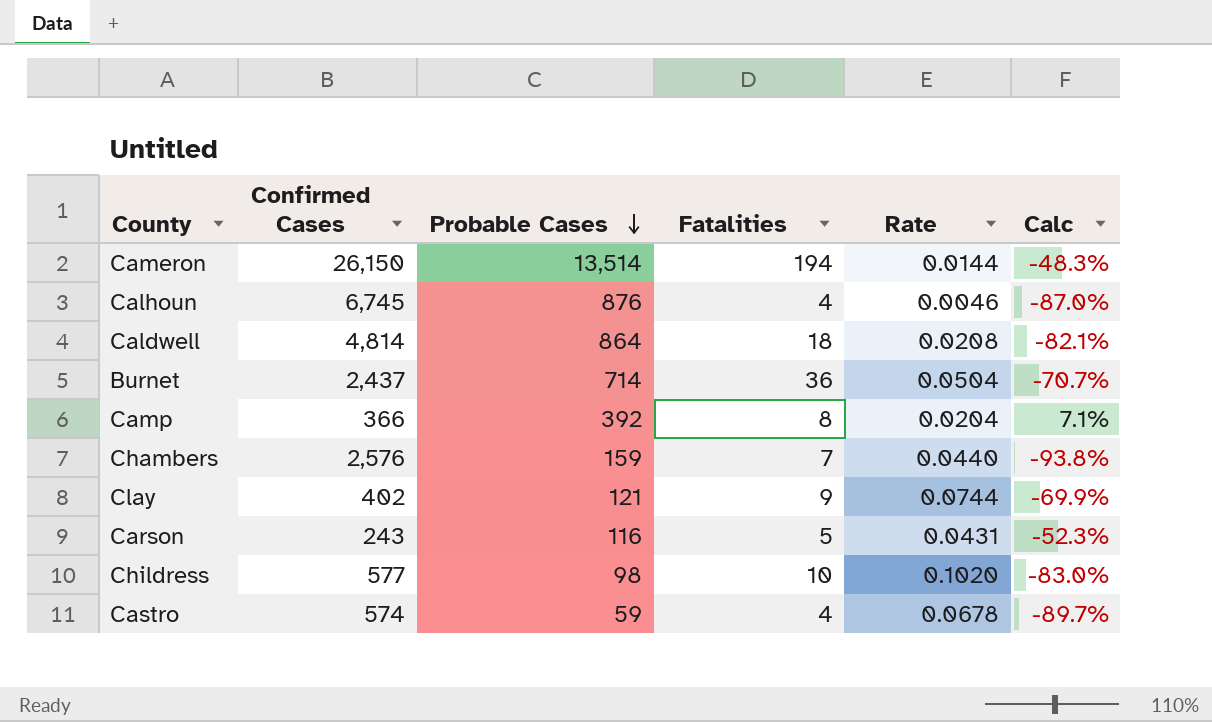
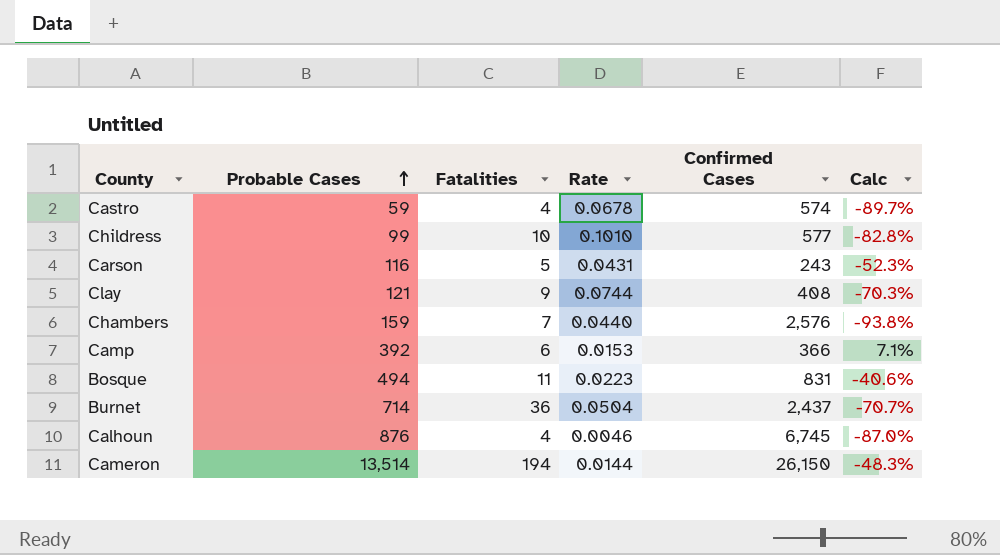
row order: Probable Cases descending -> Probable Cases ascending
column Confirmed Cases | position: 2 -> 5
row Caldwell: 4,814 | 864 | 18 | 0.0208 | -82.1% -> none
Childress | Probable Cases: 98 -> 99
Childress | Rate: 0.1020 -> 0.1010
Childress | Calc: -83.0% -> -82.8%
Clay | Confirmed Cases: 402 -> 408
Clay | Calc: -69.9% -> -70.3%
Camp | Fatalities: 8 -> 6
Camp | Rate: 0.0204 -> 0.0153
row Bosque: none -> 494 | 11 | 0.0223 | 831 | -40.6%

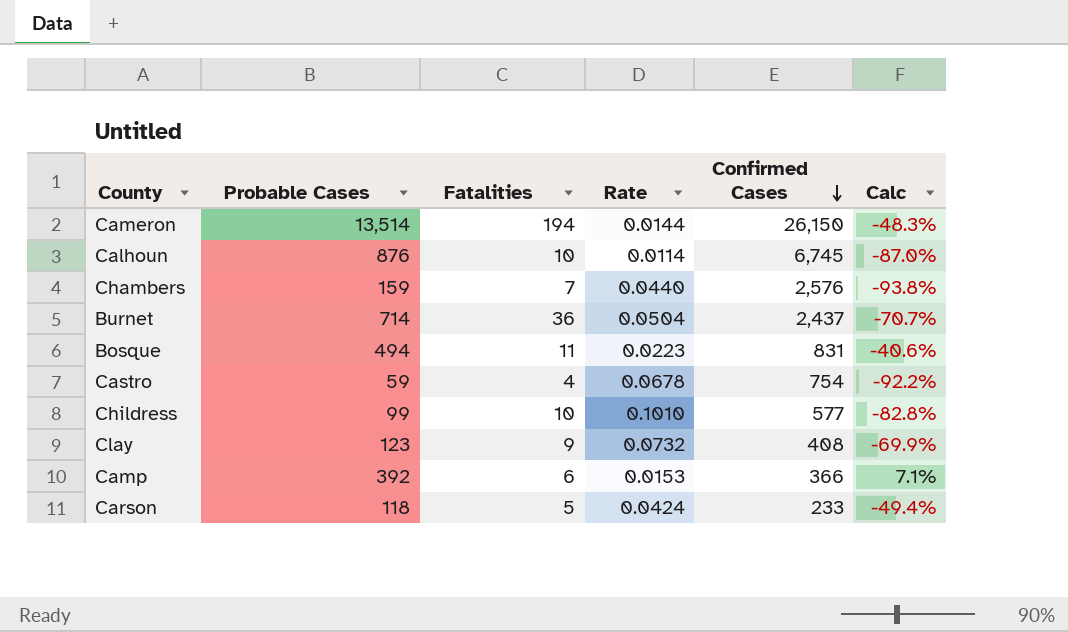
row order: Probable Cases ascending -> Confirmed Cases descending
Calhoun | Fatalities: 4 -> 10
Calhoun | Rate: 0.0046 -> 0.0114
Castro | Confirmed Cases: 574 -> 754
Castro | Calc: -89.7% -> -92.2%
Clay | Probable Cases: 121 -> 123
Clay | Rate: 0.0744 -> 0.0732
Clay | Calc: -70.3% -> -69.9%
Carson | Probable Cases: 116 -> 118
Carson | Rate: 0.0431 -> 0.0424
Carson | Confirmed Cases: 243 -> 233
Carson | Calc: -52.3% -> -49.4%

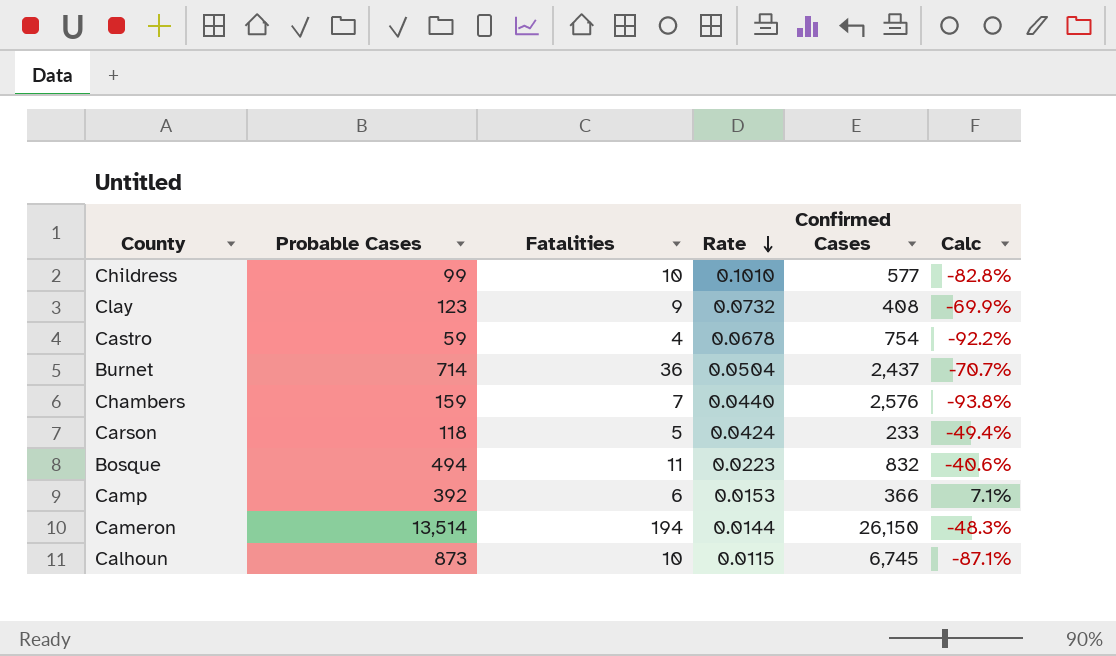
row order: Confirmed Cases descending -> Rate descending
Bosque | Confirmed Cases: 831 -> 832
Calhoun | Probable Cases: 876 -> 873
Calhoun | Rate: 0.0114 -> 0.0115
Calhoun | Calc: -87.0% -> -87.1%

